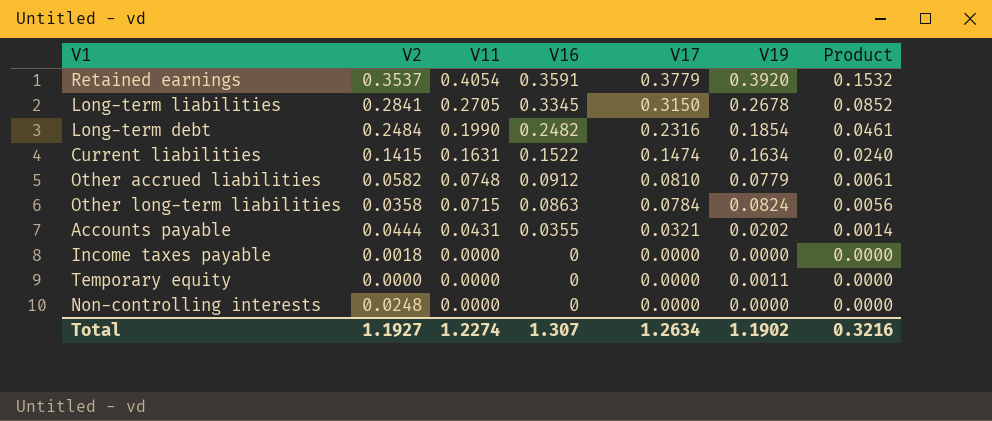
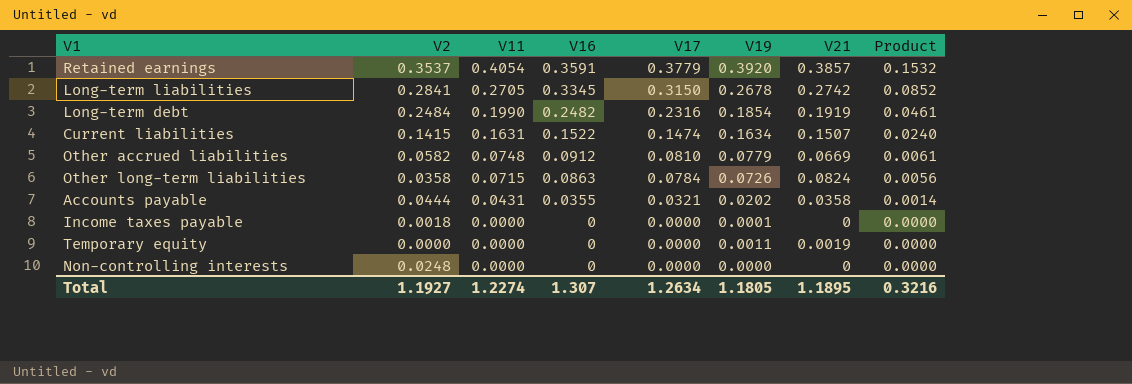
column V21 | position: none -> 7
Other long-term liabilities | V19: 0.0824 -> 0.0726
Income taxes payable | V19: 0.0000 -> 0.0001
Total | V19: 1.1902 -> 1.1805

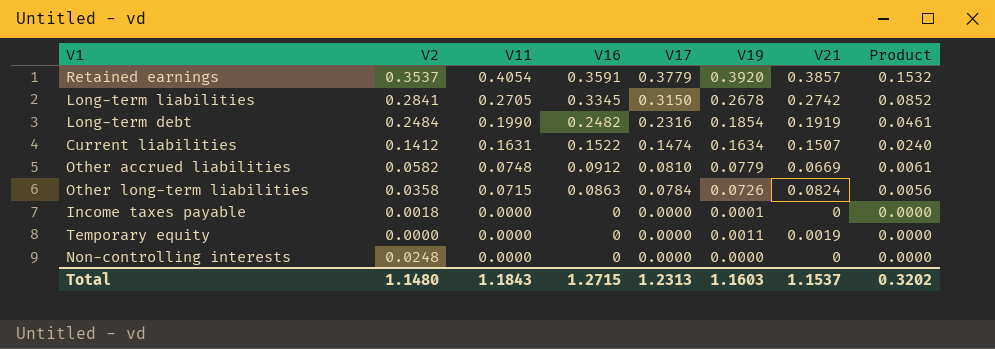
row Accounts payable: 0.0444 | 0.0431 | 0.0355 | 0.0321 | 0.0202 | 0.0358 | 0.0014 -> none
Current liabilities | V2: 0.1415 -> 0.1412
Total | V2: 1.1927 -> 1.1480
Total | V11: 1.2274 -> 1.1843
Total | V16: 1.307 -> 1.2715
Total | V17: 1.2634 -> 1.2313
Total | V19: 1.1805 -> 1.1603
Total | V21: 1.1895 -> 1.1537
Total | Product: 0.3216 -> 0.3202

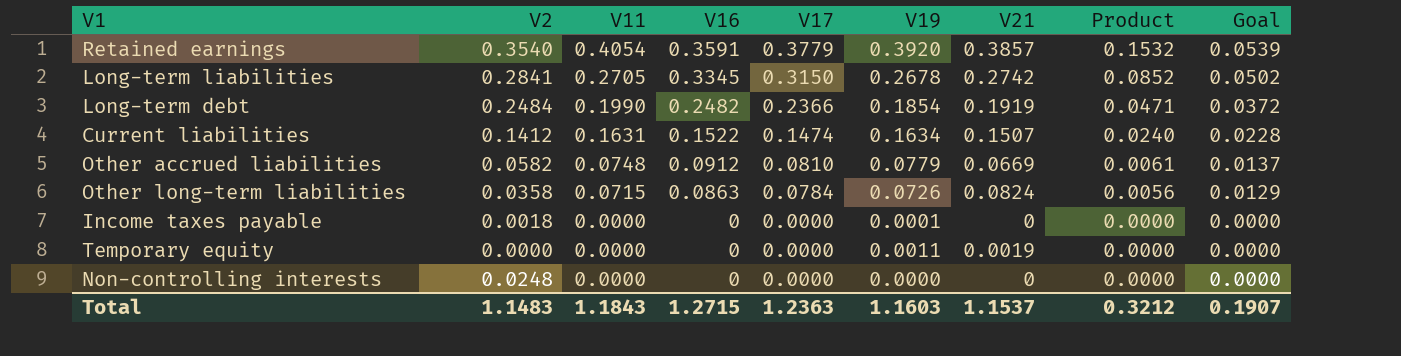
column Goal | formula: none -> [V16] * 0.15
Retained earnings | V2: 0.3537 -> 0.3540
Long-term debt | V17: 0.2316 -> 0.2366
Long-term debt | Product: 0.0461 -> 0.0471
Total | V2: 1.1480 -> 1.1483
Total | V17: 1.2313 -> 1.2363
Total | Product: 0.3202 -> 0.3212

